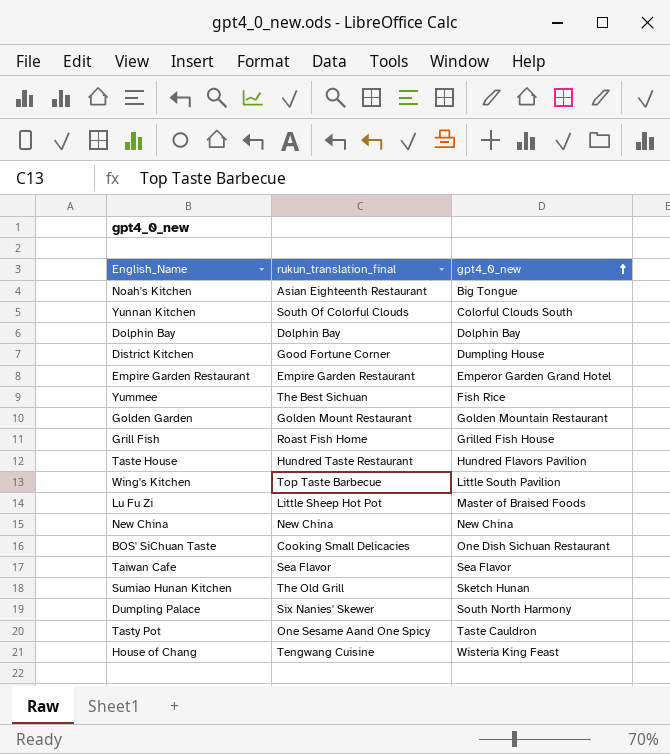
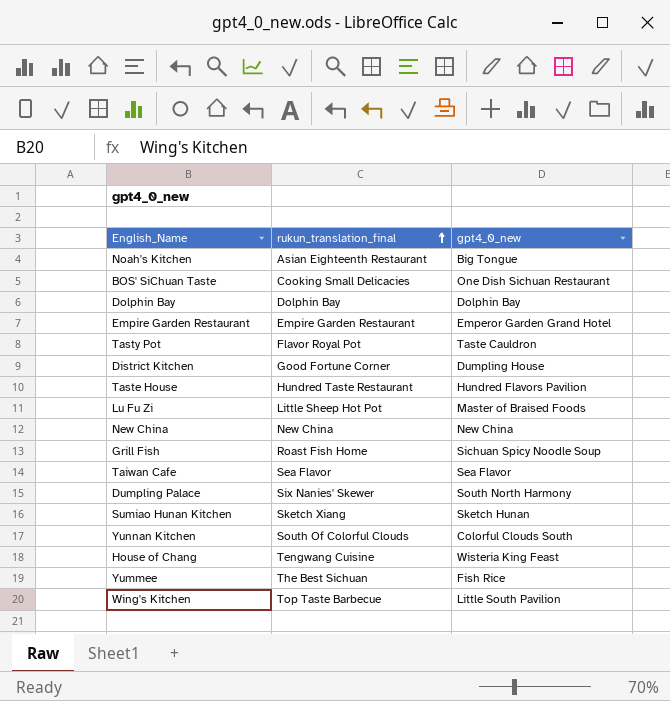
row order: gpt4_0_new ascending -> rukun_translation_final ascending
row Golden Garden: Golden Mount Restaurant | Golden Mountain Restaurant -> none
Tasty Pot | rukun_translation_final: One Sesame Aand One Spicy -> Flavor Royal Pot
Grill Fish | gpt4_0_new: Grilled Fish House -> Sichuan Spicy Noodle Soup
Sumiao Hunan Kitchen | rukun_translation_final: The Old Grill -> Sketch Xiang

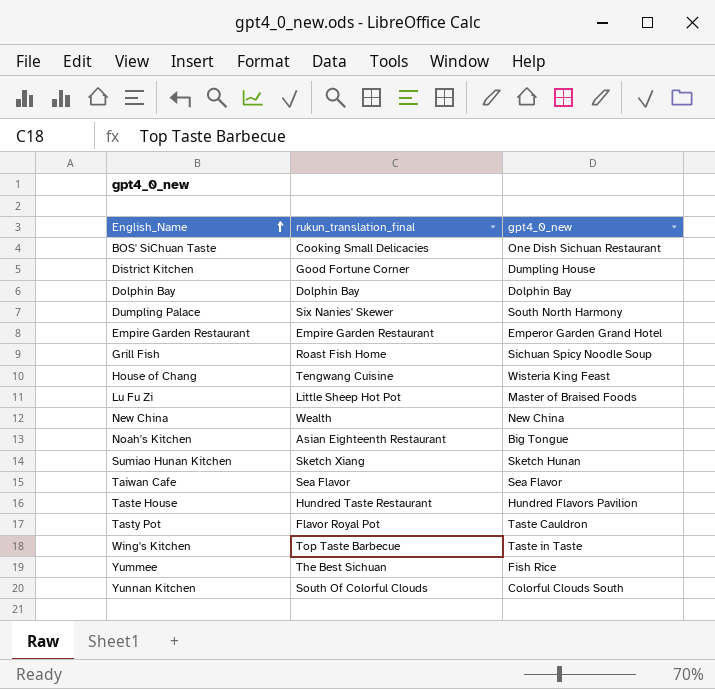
row order: rukun_translation_final ascending -> English_Name ascending
New China | rukun_translation_final: New China -> Wealth
Wing's Kitchen | gpt4_0_new: Little South Pavilion -> Taste in Taste

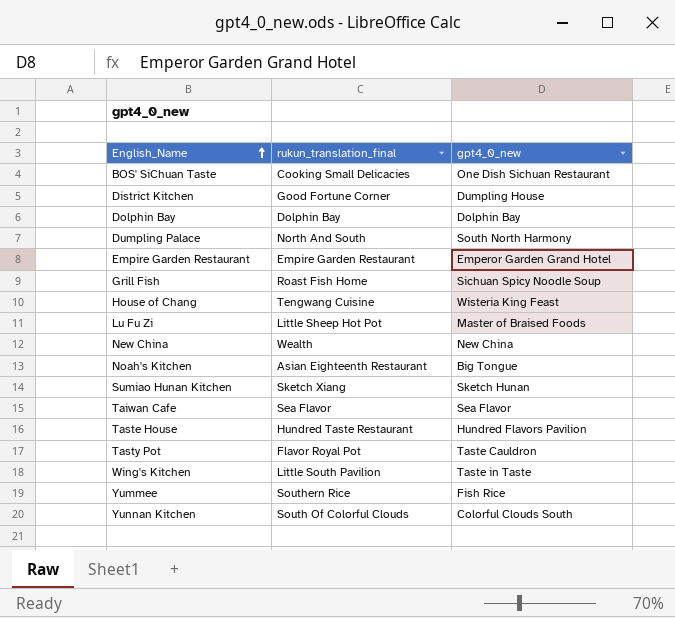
Dumpling Palace | rukun_translation_final: Six Nanies' Skewer -> North And South
Wing's Kitchen | rukun_translation_final: Top Taste Barbecue -> Little South Pavilion
Yummee | rukun_translation_final: The Best Sichuan -> Southern Rice

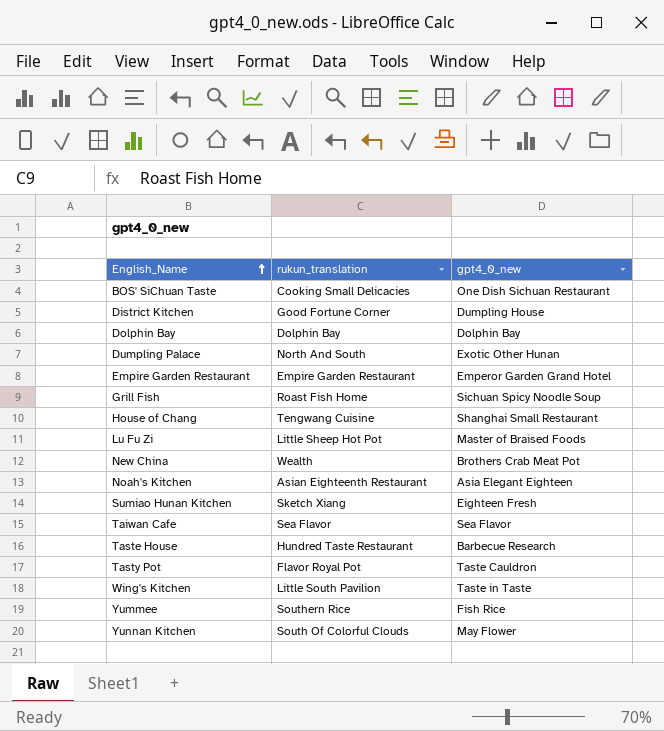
column name: rukun_translation_final -> rukun_translation
Dumpling Palace | gpt4_0_new: South North Harmony -> Exotic Other Hunan
House of Chang | gpt4_0_new: Wisteria King Feast -> Shanghai Small Restaurant
New China | gpt4_0_new: New China -> Brothers Crab Meat Pot
Noah's Kitchen | gpt4_0_new: Big Tongue -> Asia Elegant Eighteen
Sumiao Hunan Kitchen | gpt4_0_new: Sketch Hunan -> Eighteen Fresh
Taste House | gpt4_0_new: Hundred Flavors Pavilion -> Barbecue Research
Yunnan Kitchen | gpt4_0_new: Colorful Clouds South -> May Flower

